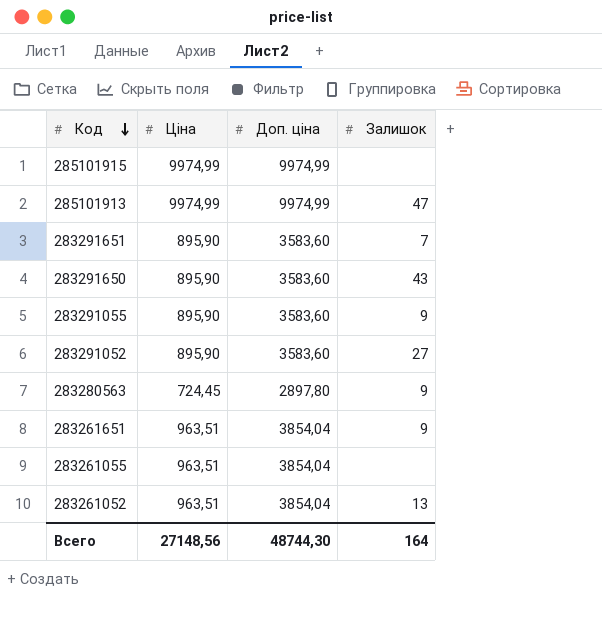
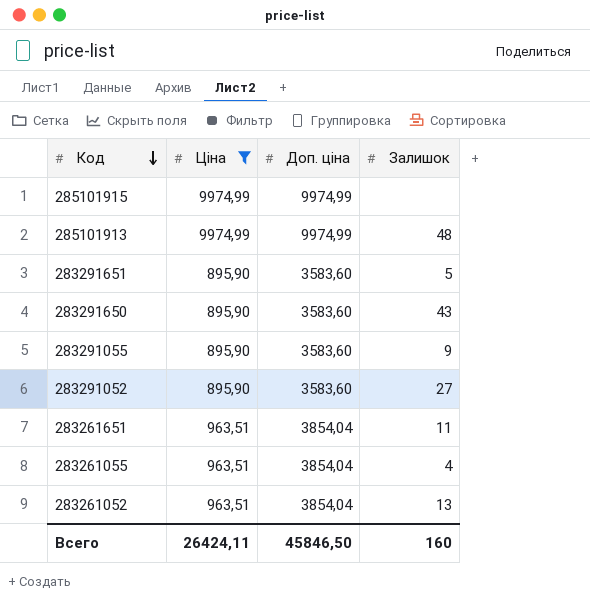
filter: none -> Ціна != 724,45
285101913 | Залишок: 47 -> 48
283291651 | Залишок: 7 -> 5
283261651 | Залишок: 9 -> 11
283261055 | Залишок: none -> 4
Всего | Ціна: 27148,56 -> 26424,11
Всего | Доп. ціна: 48744,30 -> 45846,50
Всего | Залишок: 164 -> 160

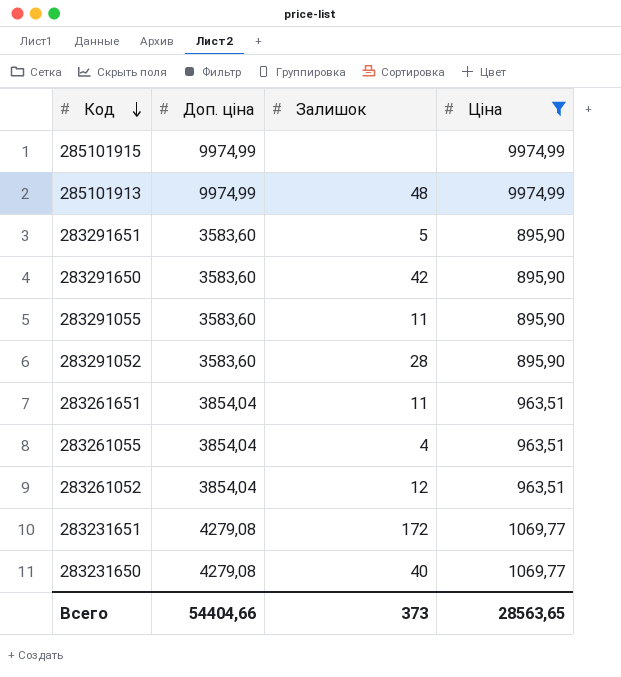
column Ціна | position: 2 -> 4
283291650 | Залишок: 43 -> 42
283291055 | Залишок: 9 -> 11
283291052 | Залишок: 27 -> 28
283261052 | Залишок: 13 -> 12
row 283231651: none -> 4279,08 | 172 | 1069,77
row 283231650: none -> 4279,08 | 40 | 1069,77
Всего | Доп. ціна: 45846,50 -> 54404,66
Всего | Залишок: 160 -> 373
Всего | Ціна: 26424,11 -> 28563,65

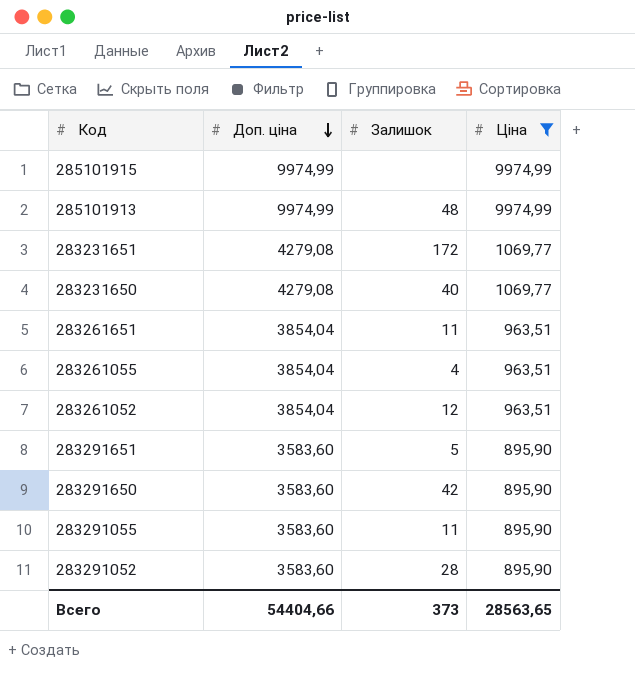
row order: Код descending -> Доп. ціна descending

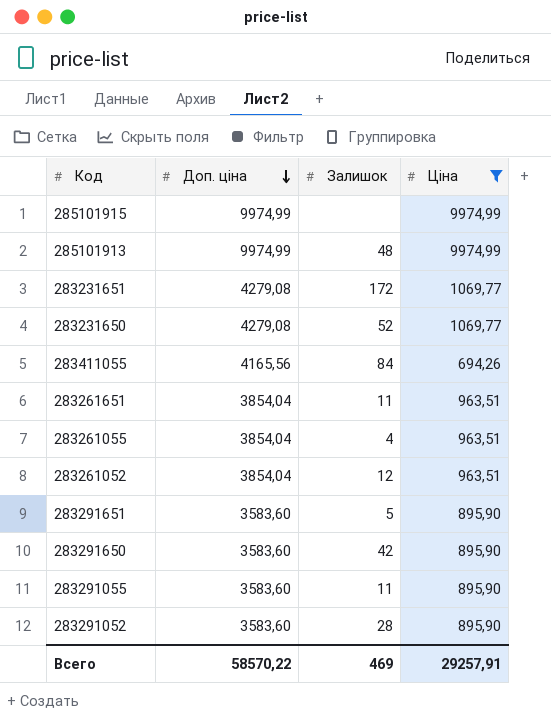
283231650 | Залишок: 40 -> 52
row 283411055: none -> 4165,56 | 84 | 694,26
Всего | Доп. ціна: 54404,66 -> 58570,22
Всего | Залишок: 373 -> 469
Всего | Ціна: 28563,65 -> 29257,91

